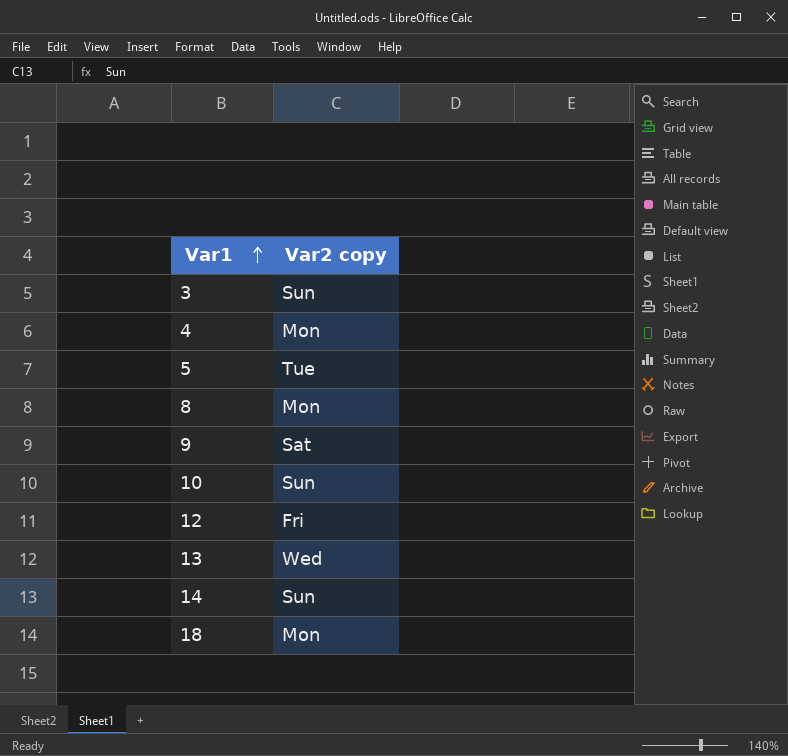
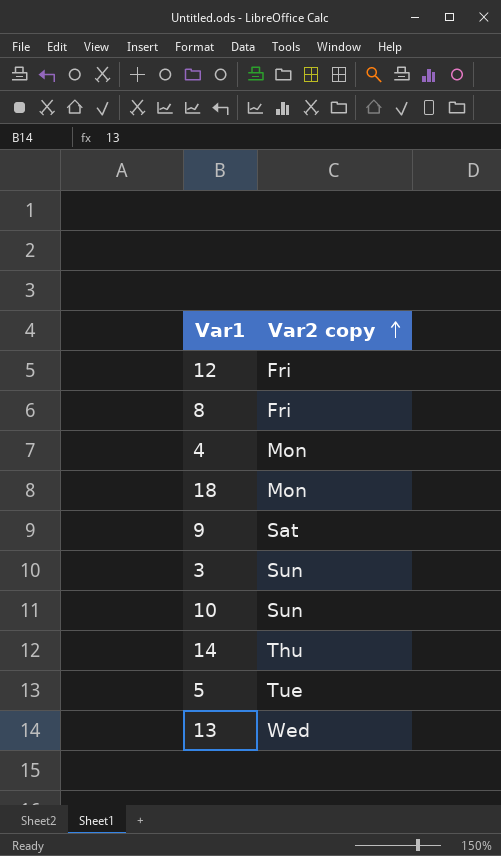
row order: Var1 ascending -> Var2 copy ascending
8 | Var2 copy: Mon -> Fri
14 | Var2 copy: Sun -> Thu

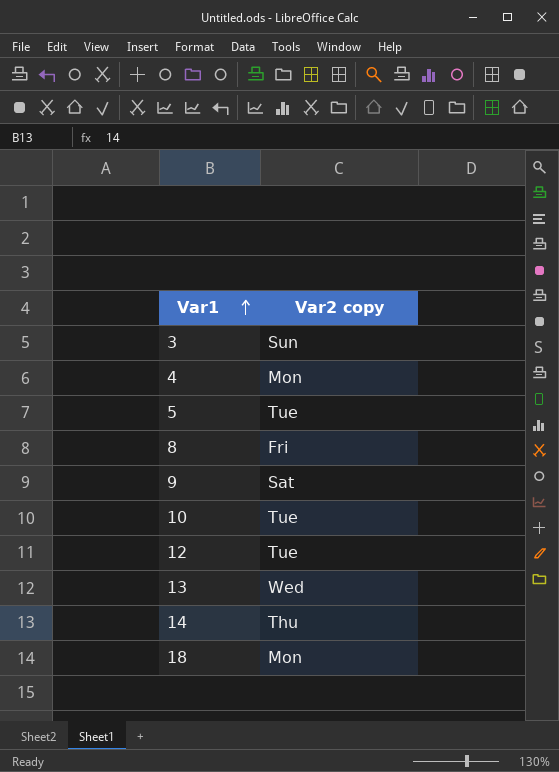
row order: Var2 copy ascending -> Var1 ascending
10 | Var2 copy: Sun -> Tue
12 | Var2 copy: Fri -> Tue

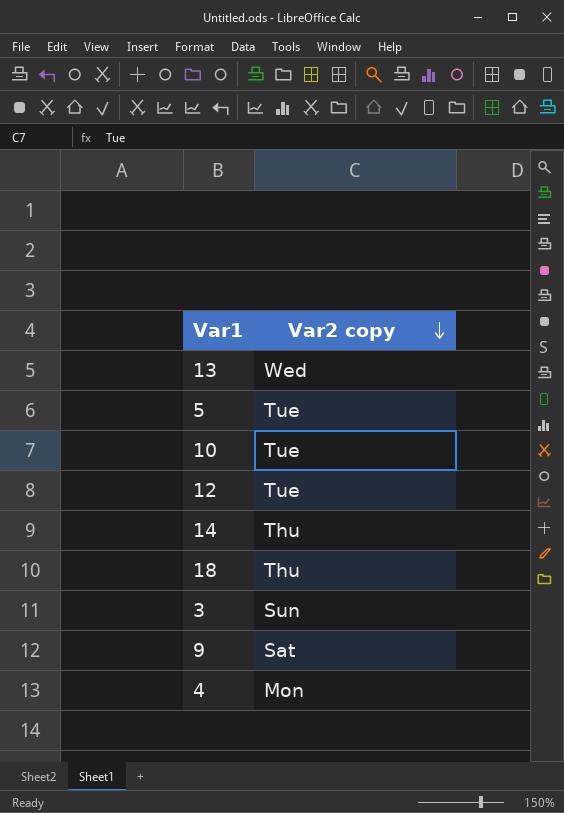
row order: Var1 ascending -> Var2 copy descending
row 8: Fri -> none
18 | Var2 copy: Mon -> Thu

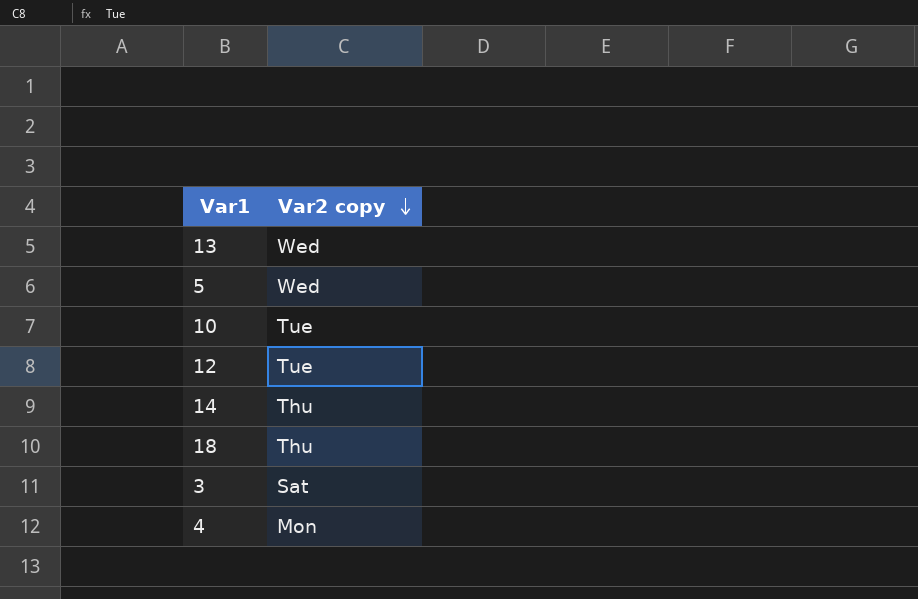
row 9: Sat -> none
5 | Var2 copy: Tue -> Wed
3 | Var2 copy: Sun -> Sat

